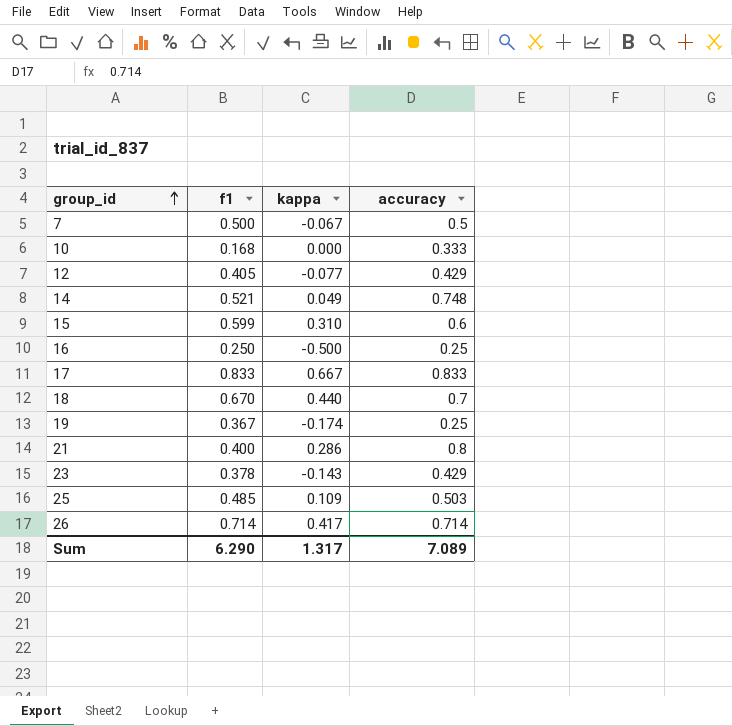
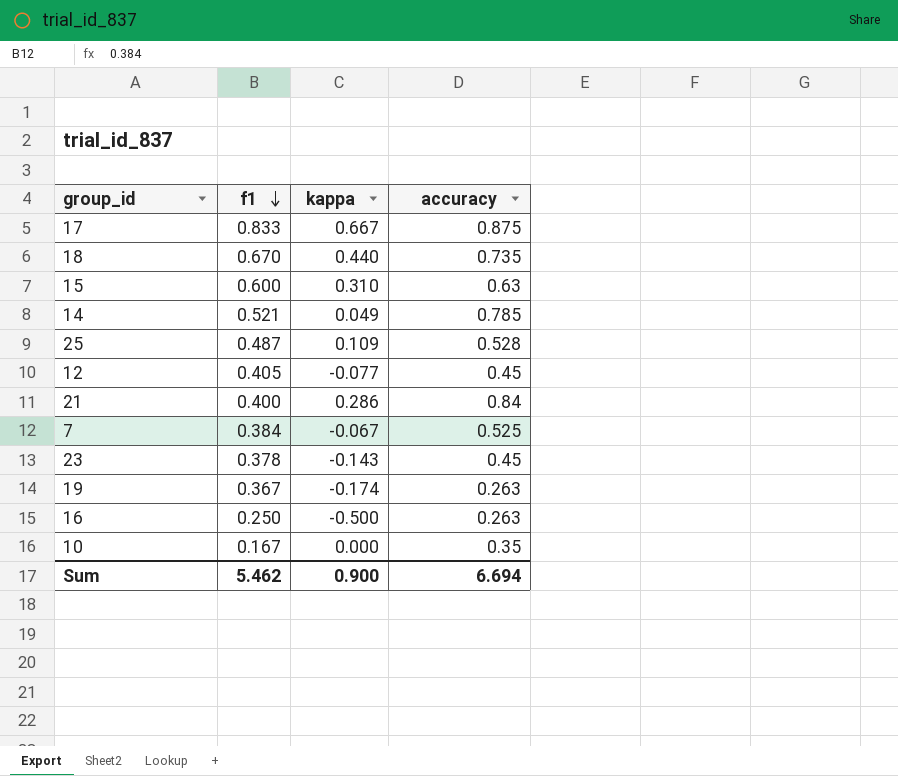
row order: group_id ascending -> f1 descending
row 26: 0.714 | 0.417 | 0.714 -> none
17 | accuracy: 0.833 -> 0.875
18 | accuracy: 0.7 -> 0.735
15 | f1: 0.599 -> 0.600
15 | accuracy: 0.6 -> 0.63
14 | accuracy: 0.748 -> 0.785
25 | f1: 0.485 -> 0.487
25 | accuracy: 0.503 -> 0.528
12 | accuracy: 0.429 -> 0.45
21 | accuracy: 0.8 -> 0.84
7 | f1: 0.500 -> 0.384
7 | accuracy: 0.5 -> 0.525
23 | accuracy: 0.429 -> 0.45
19 | accuracy: 0.25 -> 0.263
16 | accuracy: 0.25 -> 0.263
10 | f1: 0.168 -> 0.167
10 | accuracy: 0.333 -> 0.35
Sum | f1: 6.290 -> 5.462
Sum | kappa: 1.317 -> 0.900
Sum | accuracy: 7.089 -> 6.694

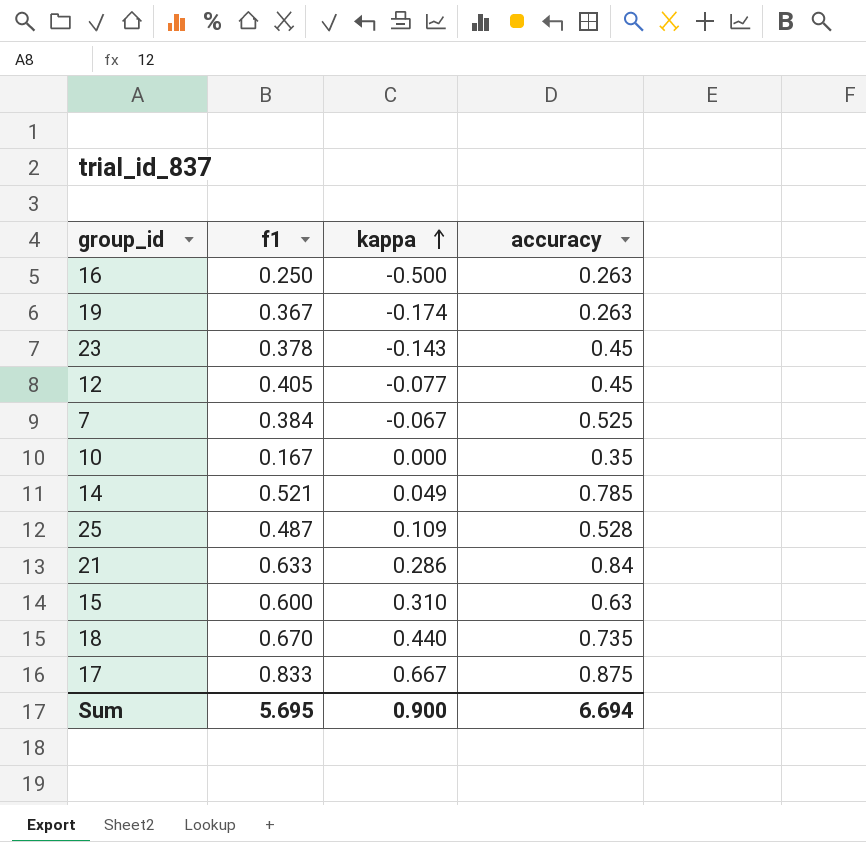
row order: f1 descending -> kappa ascending
21 | f1: 0.400 -> 0.633
Sum | f1: 5.462 -> 5.695

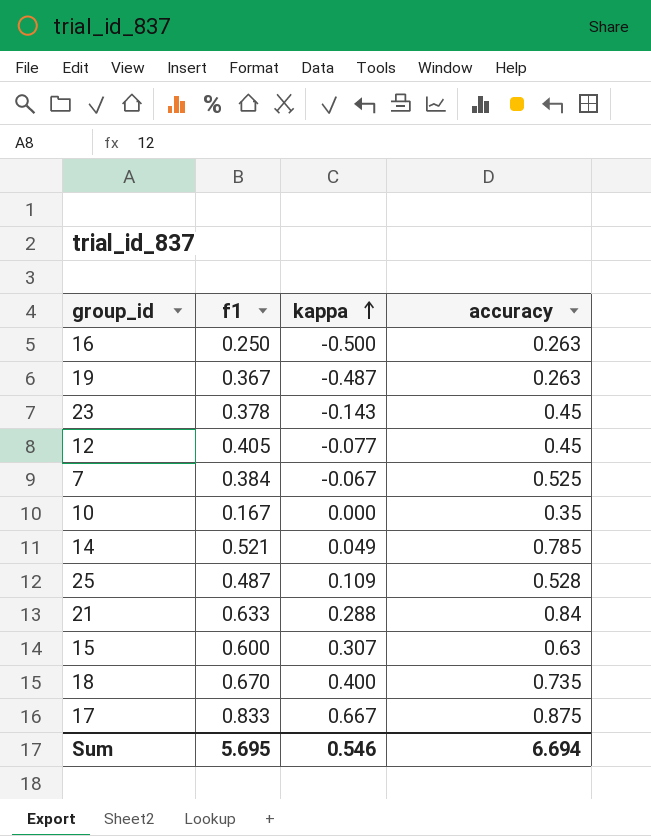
19 | kappa: -0.174 -> -0.487
21 | kappa: 0.286 -> 0.288
15 | kappa: 0.310 -> 0.307
18 | kappa: 0.440 -> 0.400
Sum | kappa: 0.900 -> 0.546

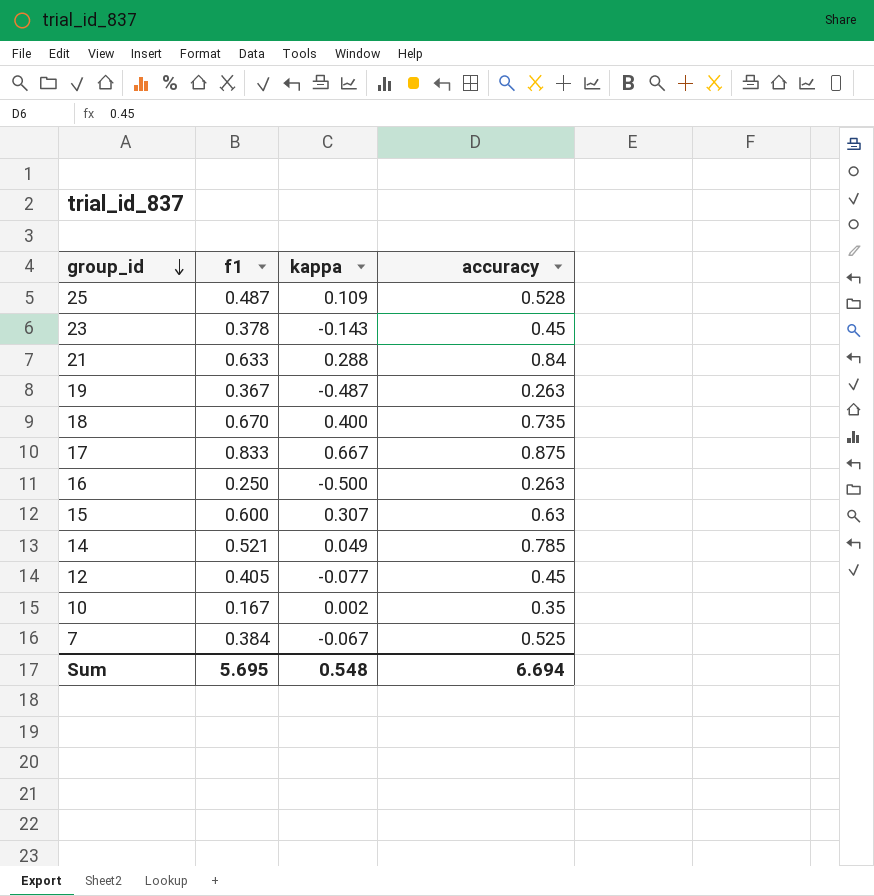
row order: kappa ascending -> group_id descending
10 | kappa: 0.000 -> 0.002
Sum | kappa: 0.546 -> 0.548

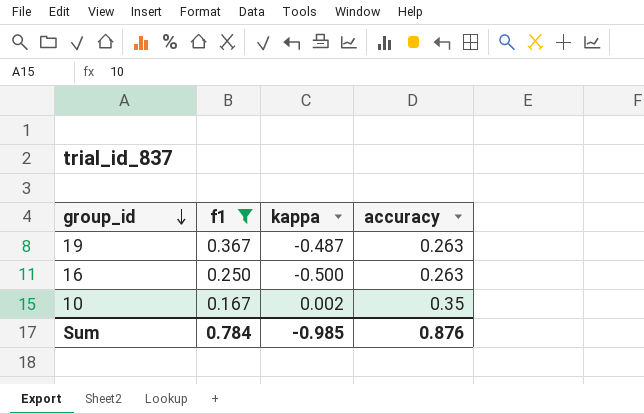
filter: none -> f1 <= 0.367
Sum | f1: 5.695 -> 0.784
Sum | kappa: 0.548 -> -0.985
Sum | accuracy: 6.694 -> 0.876

